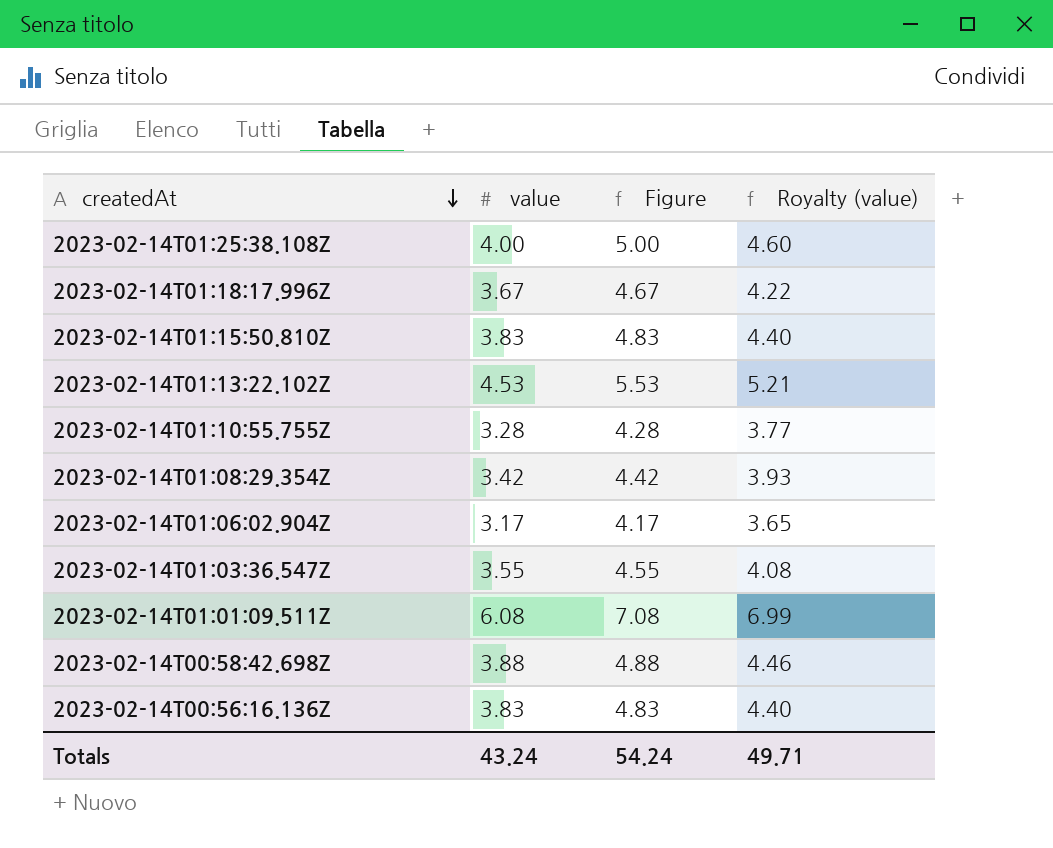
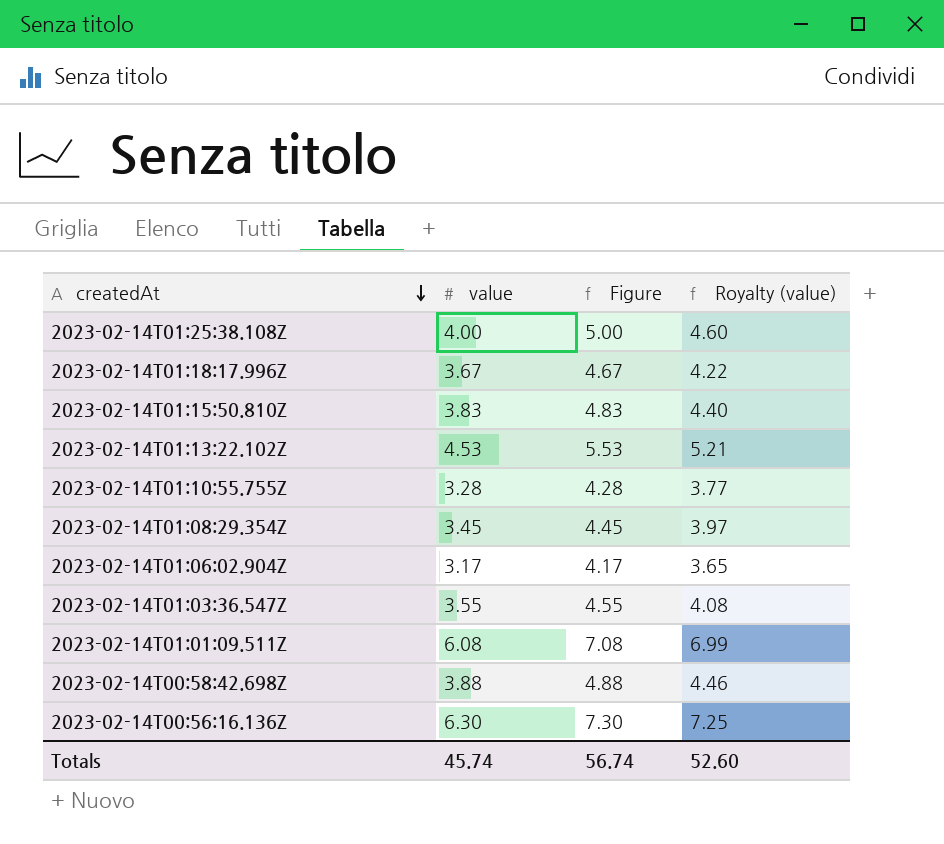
2023-02-14T01:08:29.354Z | value: 3.42 -> 3.45
2023-02-14T01:08:29.354Z | Figure: 4.42 -> 4.45
2023-02-14T01:08:29.354Z | Royalty (value): 3.93 -> 3.97
2023-02-14T00:56:16.136Z | value: 3.83 -> 6.30
2023-02-14T00:56:16.136Z | Figure: 4.83 -> 7.30
2023-02-14T00:56:16.136Z | Royalty (value): 4.40 -> 7.25
Totals | value: 43.24 -> 45.74
Totals | Figure: 54.24 -> 56.74
Totals | Royalty (value): 49.71 -> 52.60

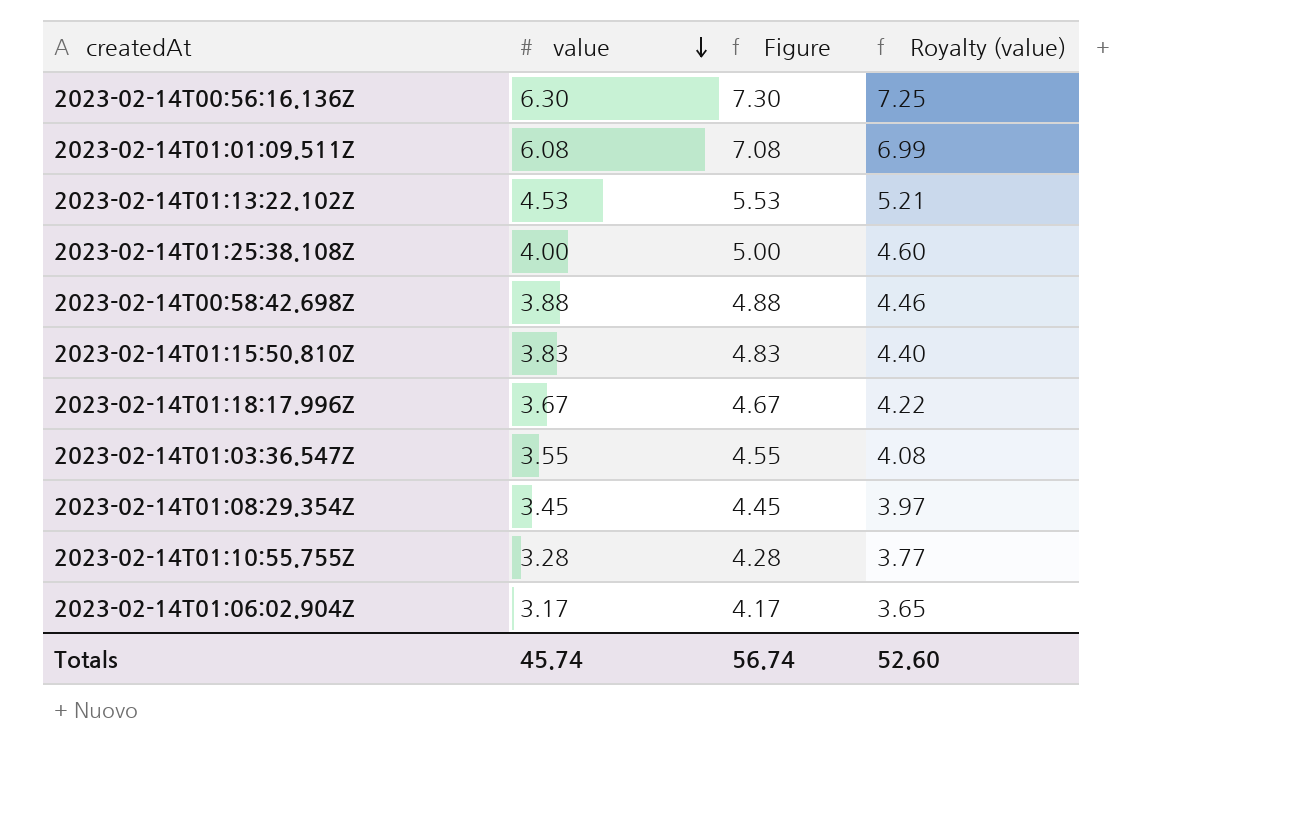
row order: createdAt descending -> value descending

